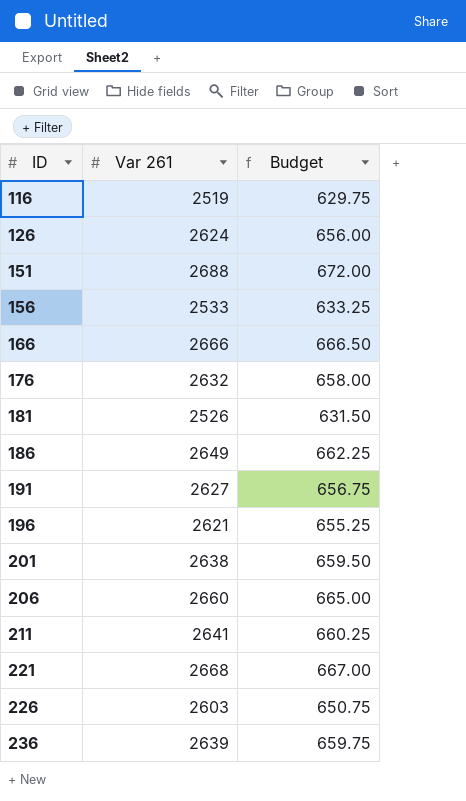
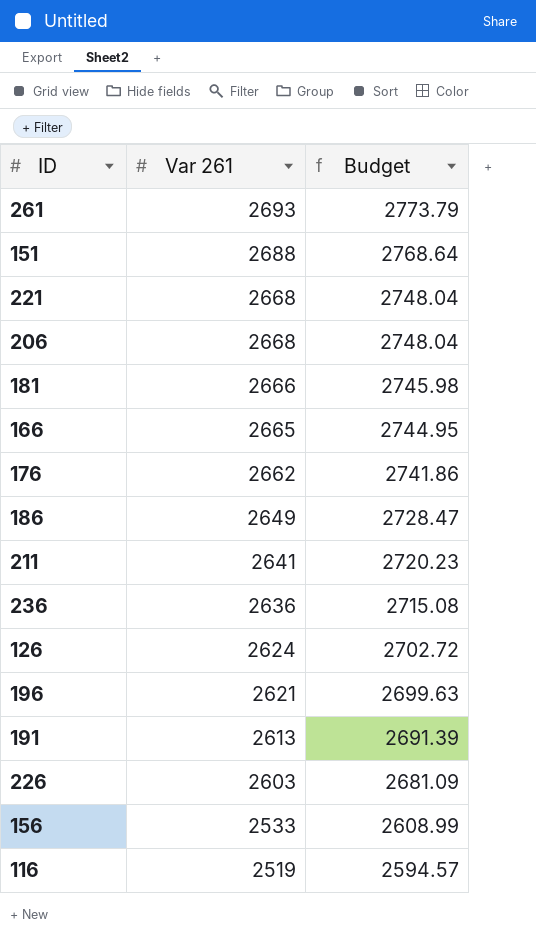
row order: ID ascending -> Var 261 descending
column Budget | formula: [Var 261] * 0.25 -> [Var 261] * 1.03
row 201: 2638 | 659.50 -> none
row 261: none -> 2693 | 2773.79
206 | Var 261: 2660 -> 2668
181 | Var 261: 2526 -> 2666
166 | Var 261: 2666 -> 2665
176 | Var 261: 2632 -> 2662
236 | Var 261: 2639 -> 2636
191 | Var 261: 2627 -> 2613

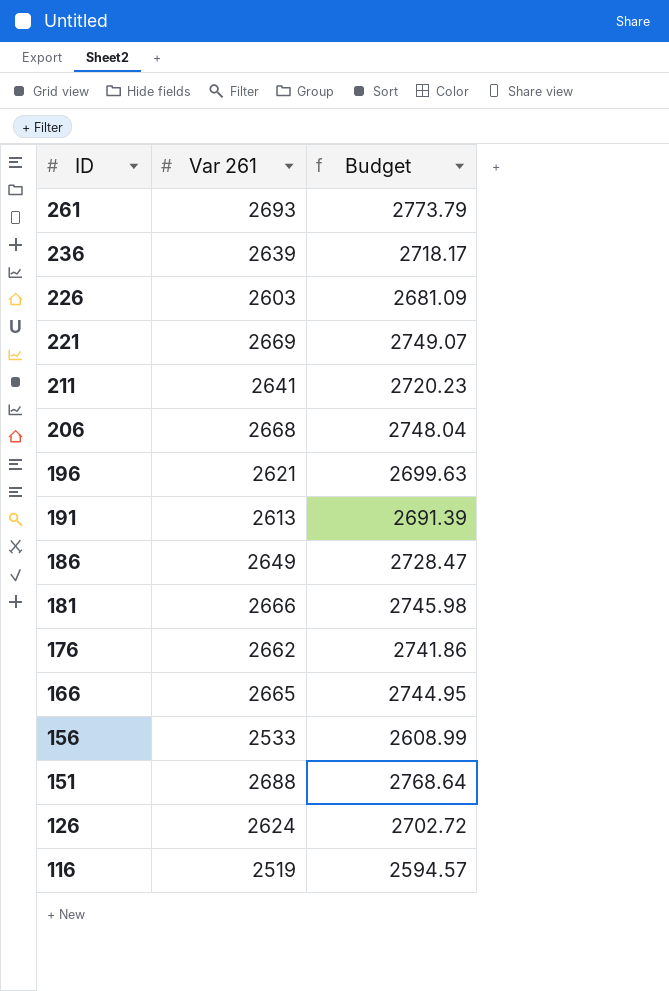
row order: Var 261 descending -> ID descending
236 | Var 261: 2636 -> 2639
236 | Budget: 2715.08 -> 2718.17
221 | Var 261: 2668 -> 2669
221 | Budget: 2748.04 -> 2749.07

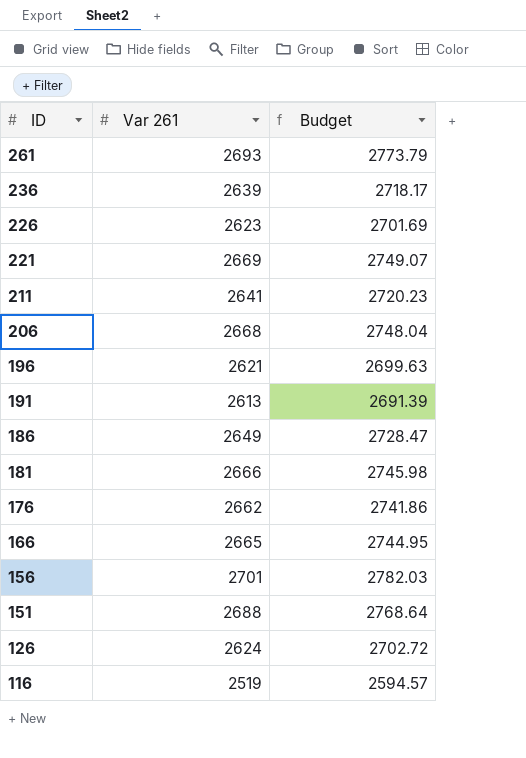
226 | Var 261: 2603 -> 2623
226 | Budget: 2681.09 -> 2701.69
156 | Var 261: 2533 -> 2701
156 | Budget: 2608.99 -> 2782.03

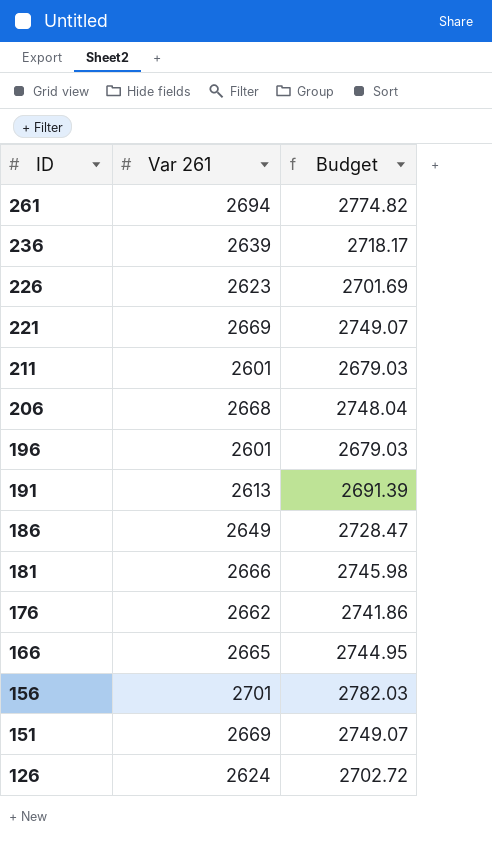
row 116: 2519 | 2594.57 -> none
261 | Var 261: 2693 -> 2694
261 | Budget: 2773.79 -> 2774.82
211 | Var 261: 2641 -> 2601
211 | Budget: 2720.23 -> 2679.03
196 | Var 261: 2621 -> 2601
196 | Budget: 2699.63 -> 2679.03
151 | Var 261: 2688 -> 2669
151 | Budget: 2768.64 -> 2749.07

